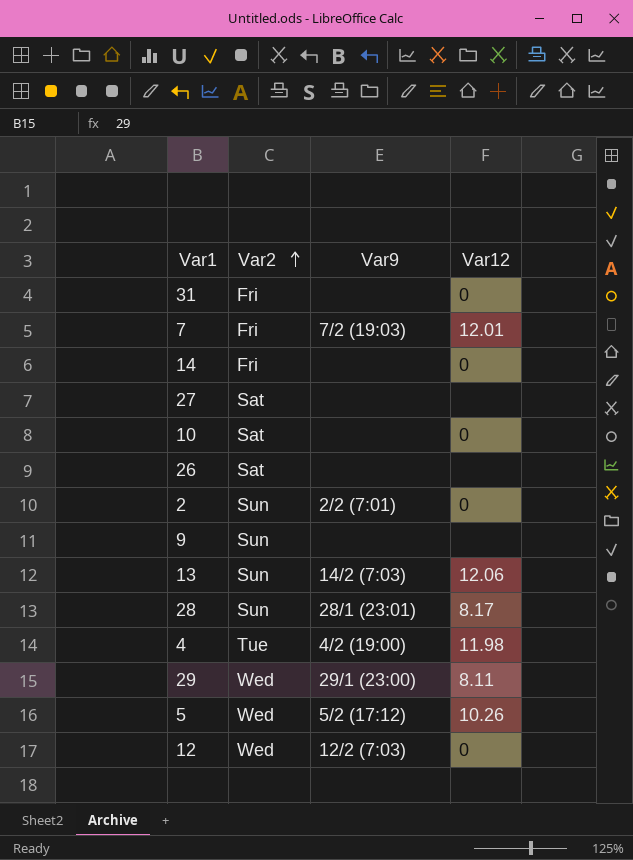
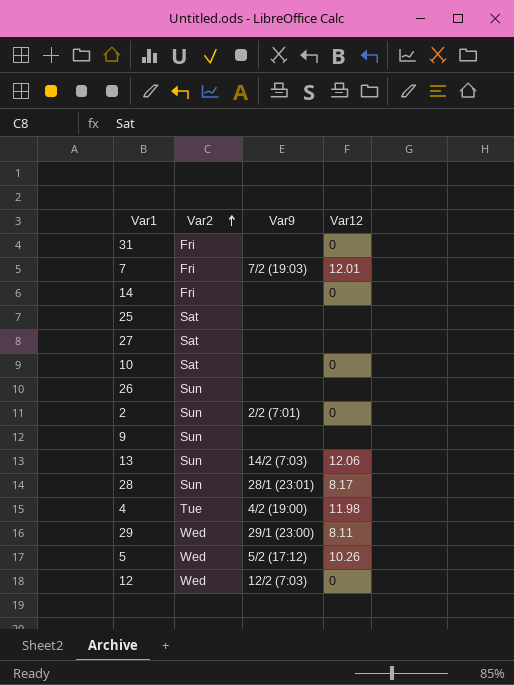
row 25: none -> Sat | none | none
26 | Var2: Sat -> Sun

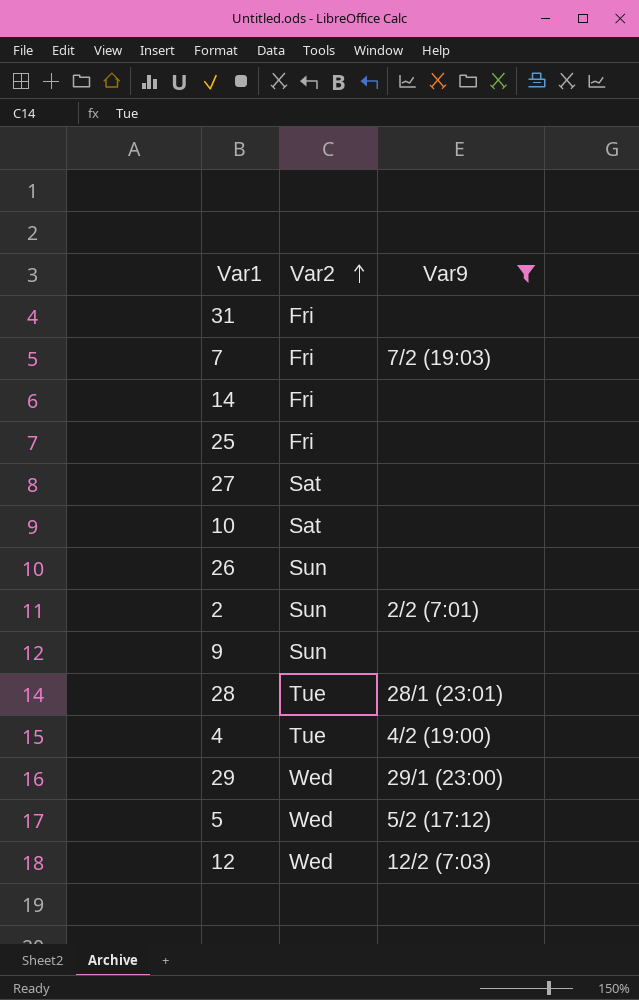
filter: none -> Var9 != 14/2 (7:03)
column Var12 | position: 4 -> none
25 | Var2: Sat -> Fri
28 | Var2: Sun -> Tue

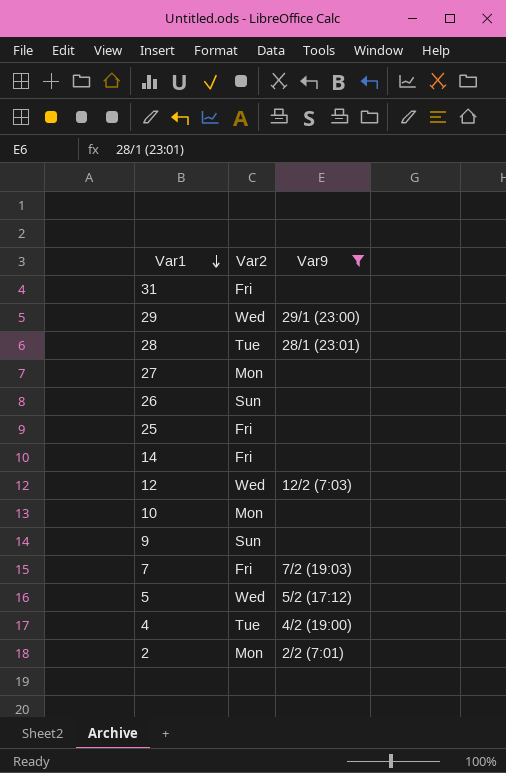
row order: Var2 ascending -> Var1 descending
27 | Var2: Sat -> Mon
10 | Var2: Sat -> Mon
2 | Var2: Sun -> Mon

